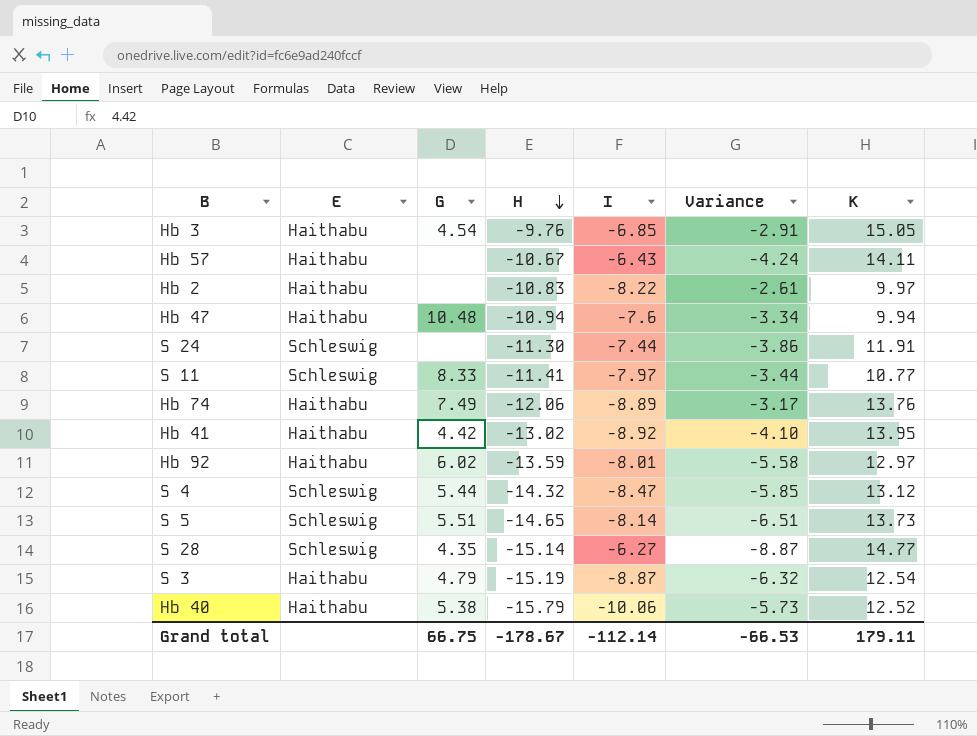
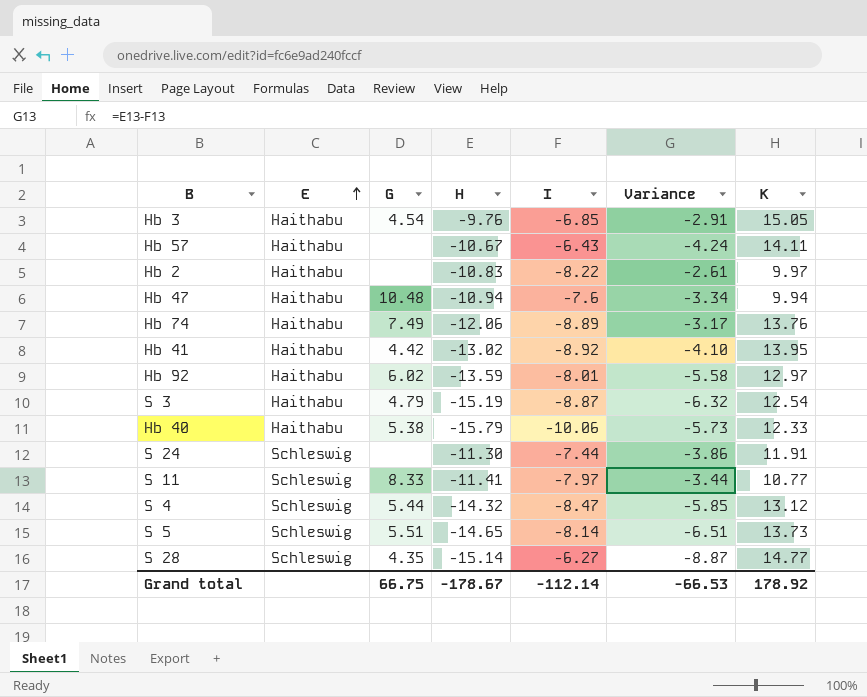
row order: H descending -> E ascending
Hb 40 | K: 12.52 -> 12.33
Grand total | K: 179.11 -> 178.92

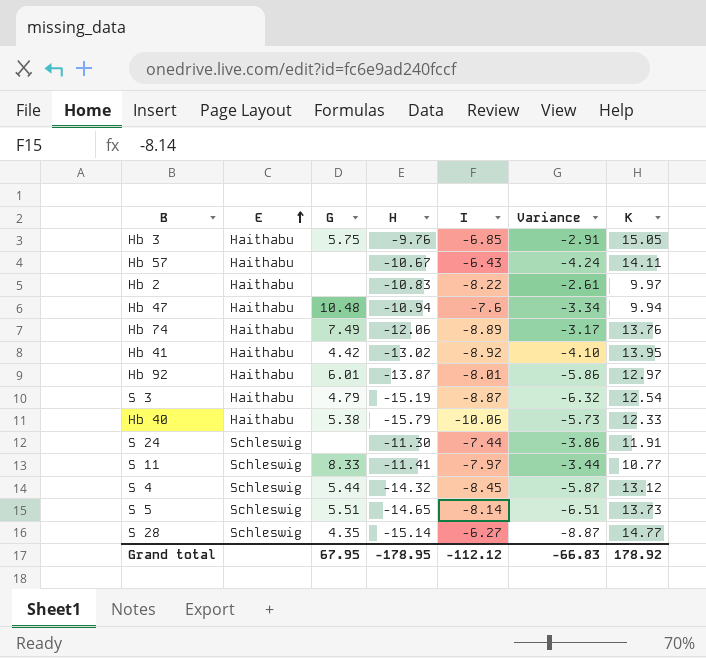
Hb 3 | G: 4.54 -> 5.75
Hb 92 | G: 6.02 -> 6.01
Hb 92 | H: -13.59 -> -13.87
Hb 92 | Variance: -5.58 -> -5.86
S 4 | I: -8.47 -> -8.45
S 4 | Variance: -5.85 -> -5.87
Grand total | G: 66.75 -> 67.95
Grand total | H: -178.67 -> -178.95
Grand total | I: -112.14 -> -112.12
Grand total | Variance: -66.53 -> -66.83

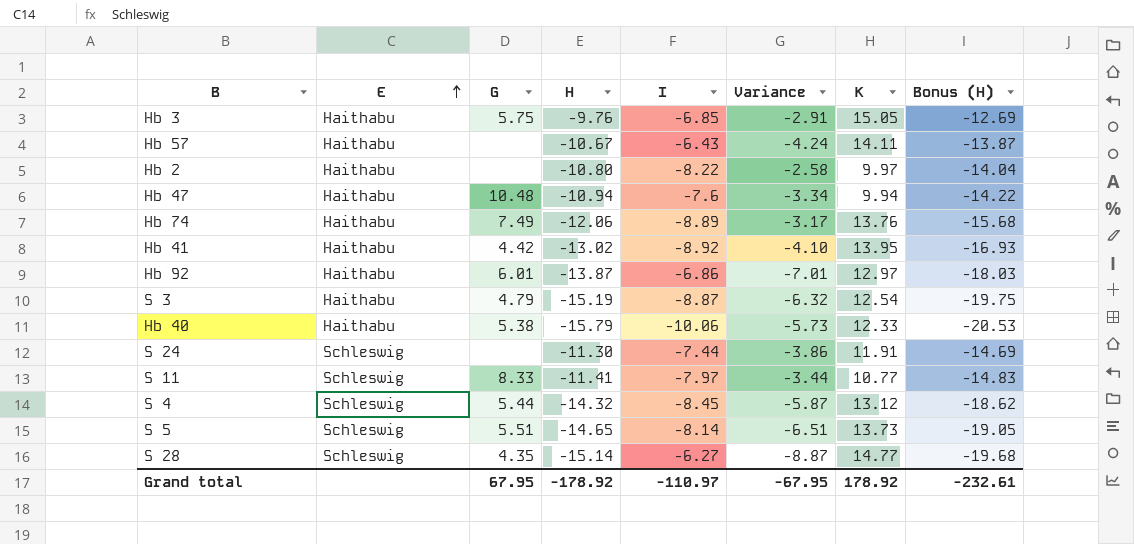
column Bonus (H) | formula: none -> [H] * 1.3
Hb 2 | H: -10.83 -> -10.80
Hb 2 | Variance: -2.61 -> -2.58
Hb 92 | I: -8.01 -> -6.86
Hb 92 | Variance: -5.86 -> -7.01
Grand total | H: -178.95 -> -178.92
Grand total | I: -112.12 -> -110.97
Grand total | Variance: -66.83 -> -67.95

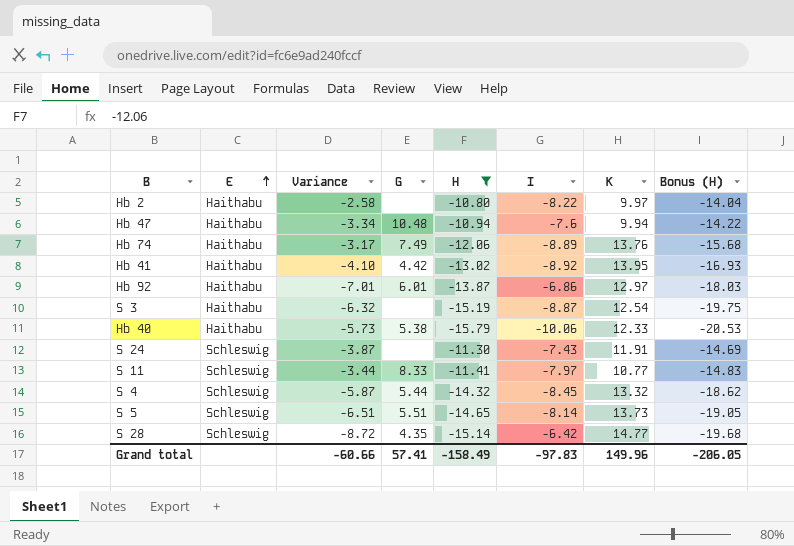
filter: none -> H <= -10.80
column Variance | position: 6 -> 3
S 3 | G: 4.79 -> none
S 24 | Variance: -3.86 -> -3.87
S 24 | I: -7.44 -> -7.43
S 4 | K: 13.12 -> 13.32
S 28 | Variance: -8.87 -> -8.72
S 28 | I: -6.27 -> -6.42
Grand total | Variance: -67.95 -> -60.66
Grand total | G: 67.95 -> 57.41
Grand total | H: -178.92 -> -158.49
Grand total | I: -110.97 -> -97.83
Grand total | K: 178.92 -> 149.96
Grand total | Bonus (H): -232.61 -> -206.05

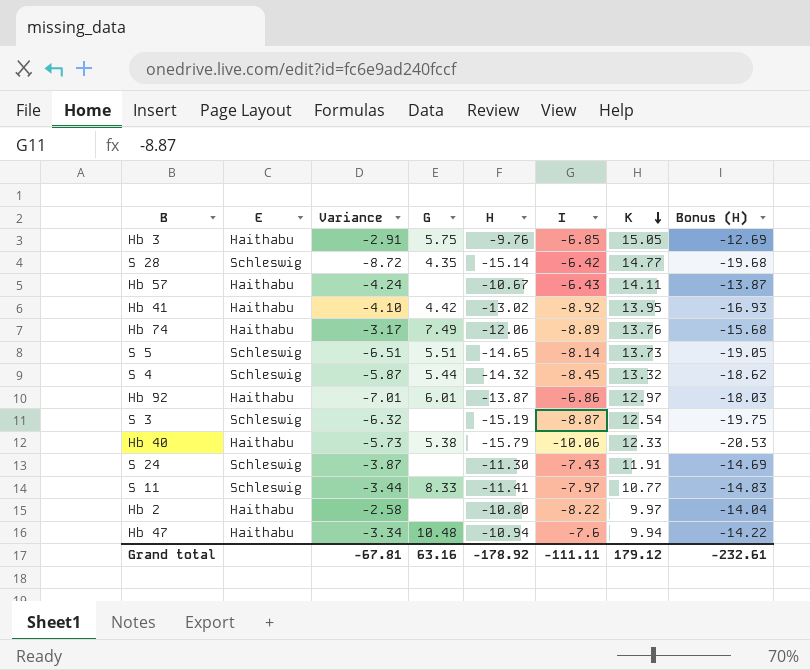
filter: H <= -10.80 -> none
row order: E ascending -> K descending
S 3 | E: Haithabu -> Schleswig
Grand total | Variance: -60.66 -> -67.81
Grand total | G: 57.41 -> 63.16
Grand total | H: -158.49 -> -178.92
Grand total | I: -97.83 -> -111.11
Grand total | K: 149.96 -> 179.12
Grand total | Bonus (H): -206.05 -> -232.61

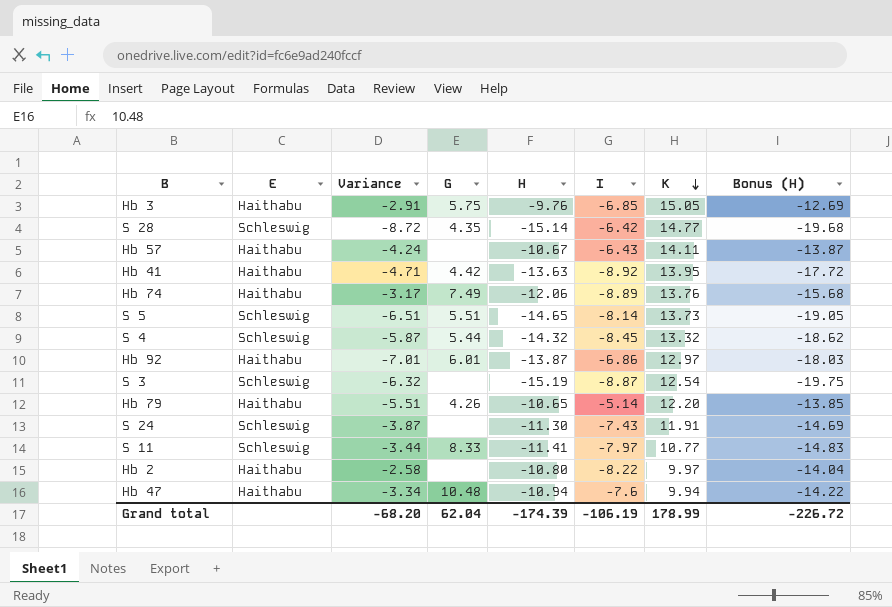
row Hb 40: Haithabu | -5.73 | 5.38 | -15.79 | -10.06 | 12.33 | -20.53 -> none
Hb 41 | Variance: -4.10 -> -4.71
Hb 41 | H: -13.02 -> -13.63
Hb 41 | Bonus (H): -16.93 -> -17.72
row Hb 79: none -> Haithabu | -5.51 | 4.26 | -10.65 | -5.14 | 12.20 | -13.85
Grand total | Variance: -67.81 -> -68.20
Grand total | G: 63.16 -> 62.04
Grand total | H: -178.92 -> -174.39
Grand total | I: -111.11 -> -106.19
Grand total | K: 179.12 -> 178.99
Grand total | Bonus (H): -232.61 -> -226.72

